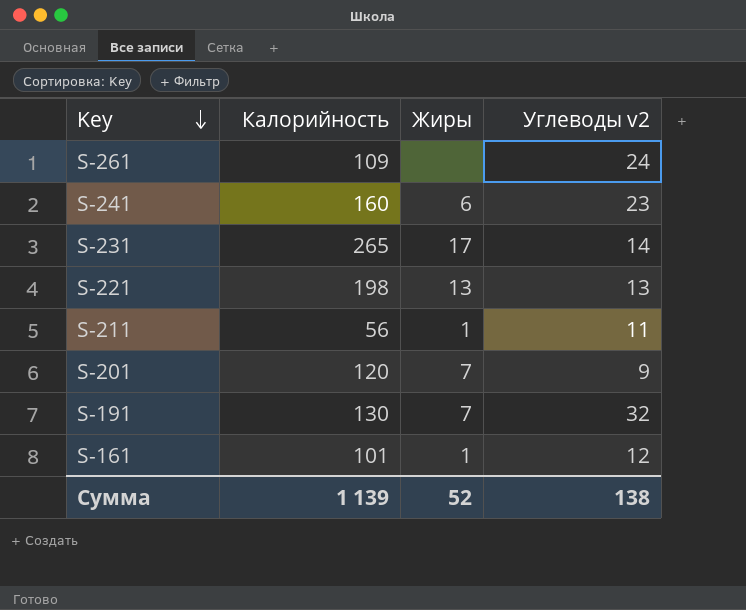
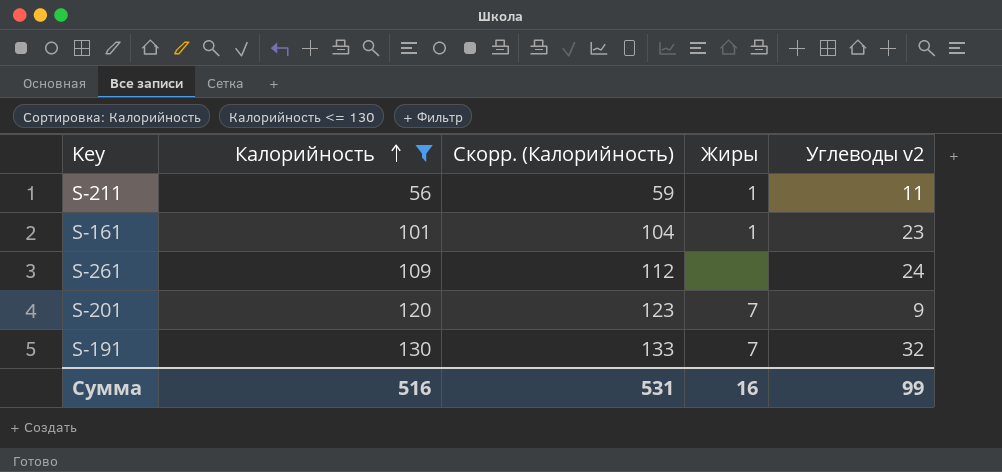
filter: none -> Калорийность <= 130
row order: Key descending -> Калорийность ascending
column Скорр. (Калорийность) | formula: none -> [Калорийность] + 3
S-161 | Углеводы v2: 12 -> 23
Сумма | Калорийность: 1 139 -> 516
Сумма | Жиры: 52 -> 16
Сумма | Углеводы v2: 138 -> 99

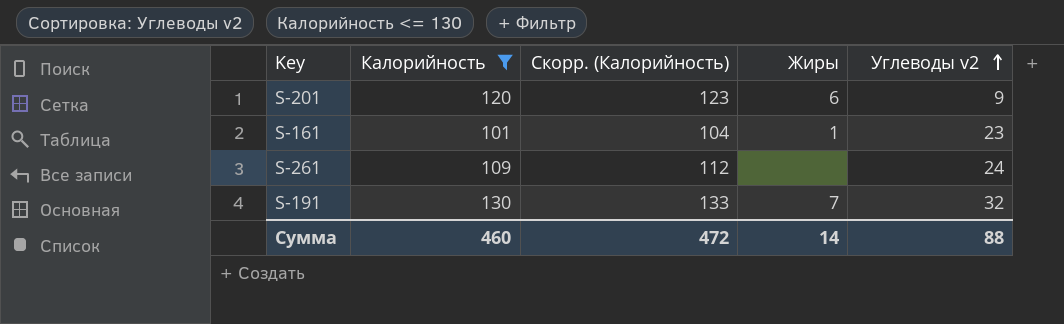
row order: Калорийность ascending -> Углеводы v2 ascending
row S-211: 56 | 59 | 1 | 11 -> none
S-201 | Жиры: 7 -> 6
Сумма | Калорийность: 516 -> 460
Сумма | Скорр. (Калорийность): 531 -> 472
Сумма | Жиры: 16 -> 14
Сумма | Углеводы v2: 99 -> 88

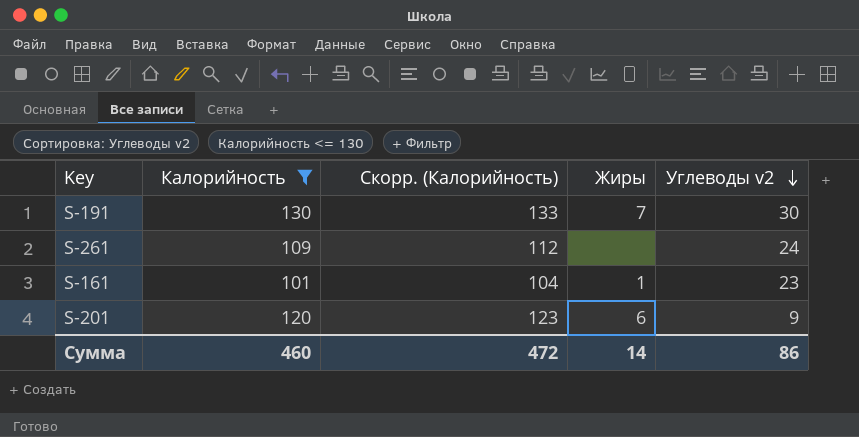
row order: Углеводы v2 ascending -> Углеводы v2 descending
S-191 | Углеводы v2: 32 -> 30
Сумма | Углеводы v2: 88 -> 86

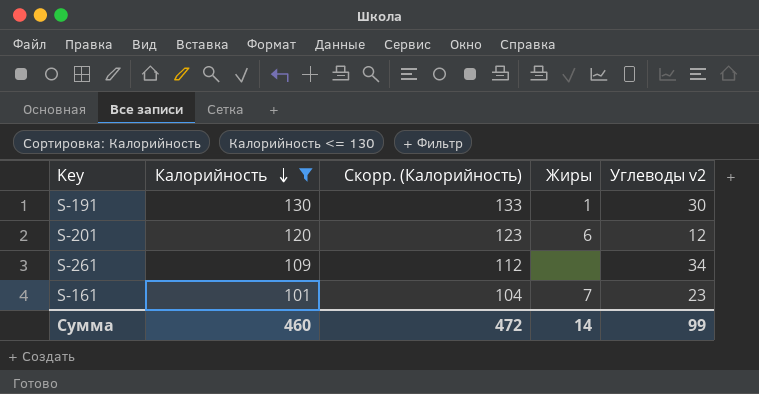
row order: Углеводы v2 descending -> Калорийность descending
S-191 | Жиры: 7 -> 1
S-201 | Углеводы v2: 9 -> 12
S-261 | Углеводы v2: 24 -> 34
S-161 | Жиры: 1 -> 7
Сумма | Углеводы v2: 86 -> 99

